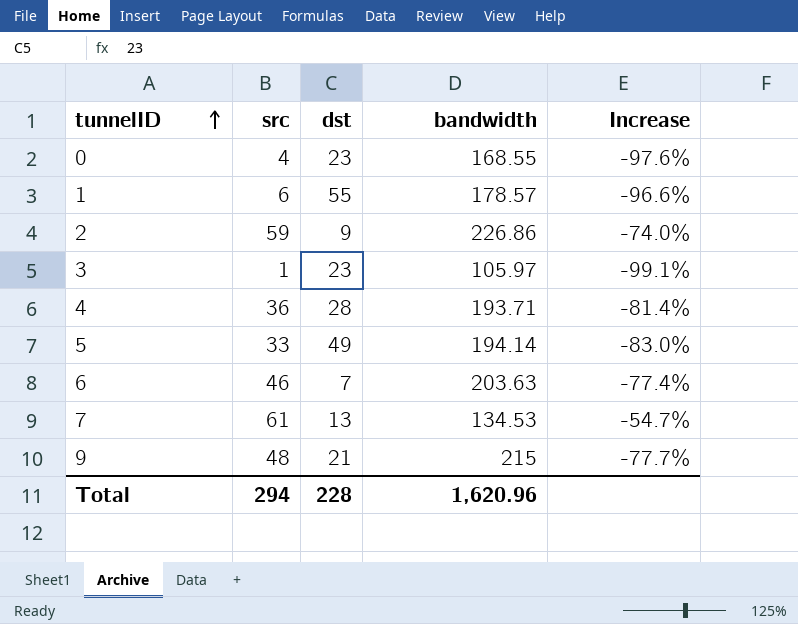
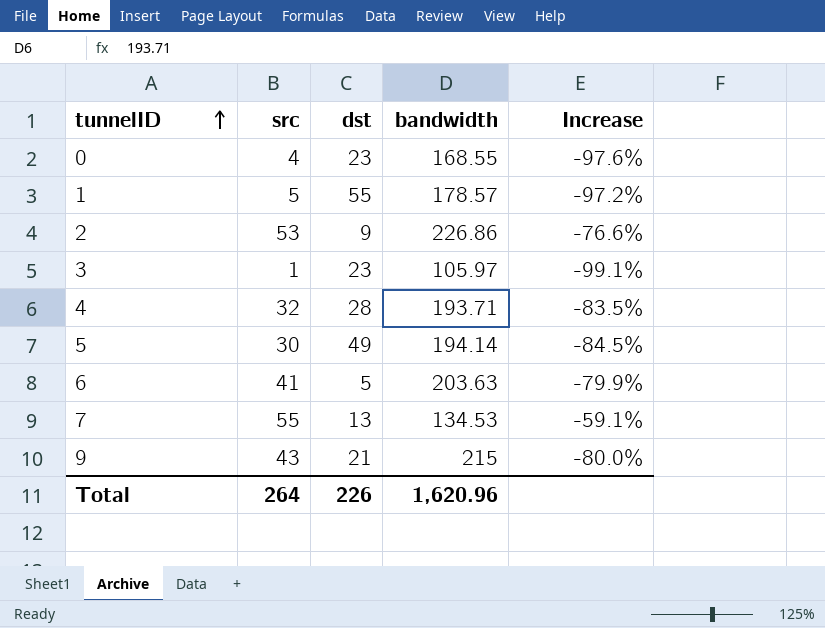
1 | src: 6 -> 5
1 | Increase: -96.6% -> -97.2%
2 | src: 59 -> 53
2 | Increase: -74.0% -> -76.6%
4 | src: 36 -> 32
4 | Increase: -81.4% -> -83.5%
5 | src: 33 -> 30
5 | Increase: -83.0% -> -84.5%
6 | src: 46 -> 41
6 | dst: 7 -> 5
6 | Increase: -77.4% -> -79.9%
7 | src: 61 -> 55
7 | Increase: -54.7% -> -59.1%
9 | src: 48 -> 43
9 | Increase: -77.7% -> -80.0%
Total | src: 294 -> 264
Total | dst: 228 -> 226

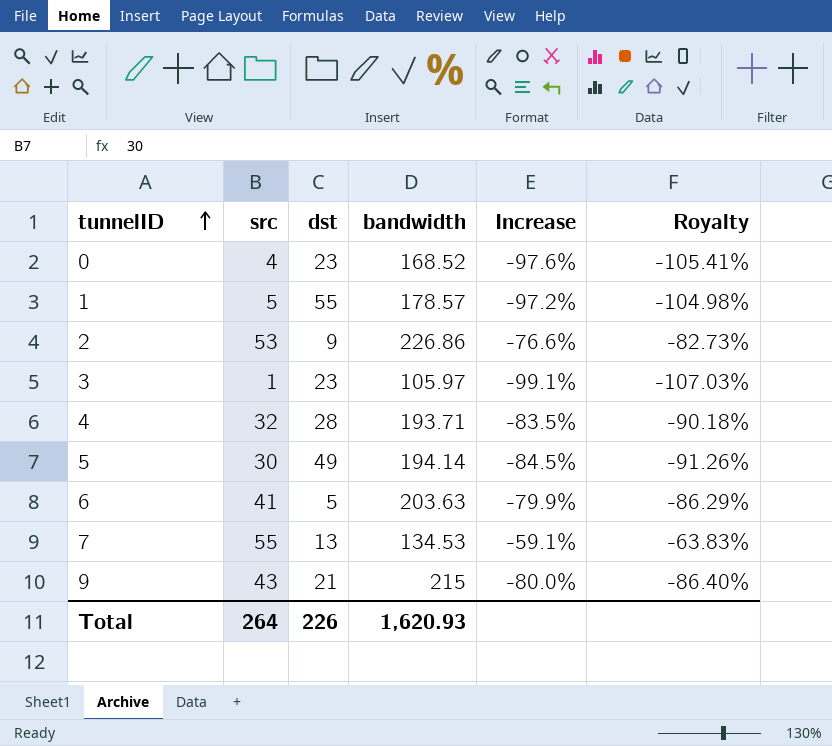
column Royalty | formula: none -> [Increase] * 1.08
0 | bandwidth: 168.55 -> 168.52
Total | bandwidth: 1,620.96 -> 1,620.93

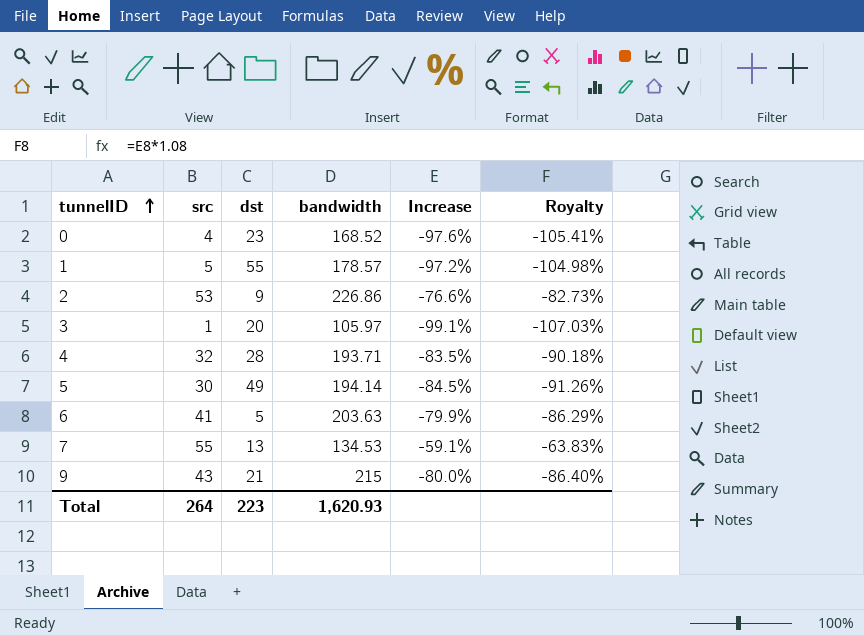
3 | dst: 23 -> 20
Total | dst: 226 -> 223

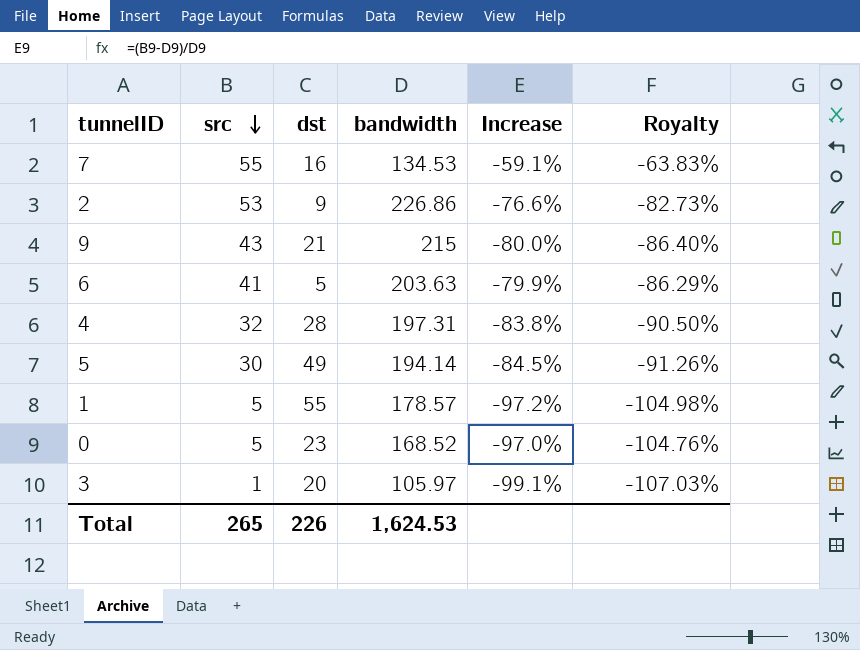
row order: tunnelID ascending -> src descending
7 | dst: 13 -> 16
4 | bandwidth: 193.71 -> 197.31
4 | Increase: -83.5% -> -83.8%
4 | Royalty: -90.18% -> -90.50%
0 | src: 4 -> 5
0 | Increase: -97.6% -> -97.0%
0 | Royalty: -105.41% -> -104.76%
Total | src: 264 -> 265
Total | dst: 223 -> 226
Total | bandwidth: 1,620.93 -> 1,624.53

